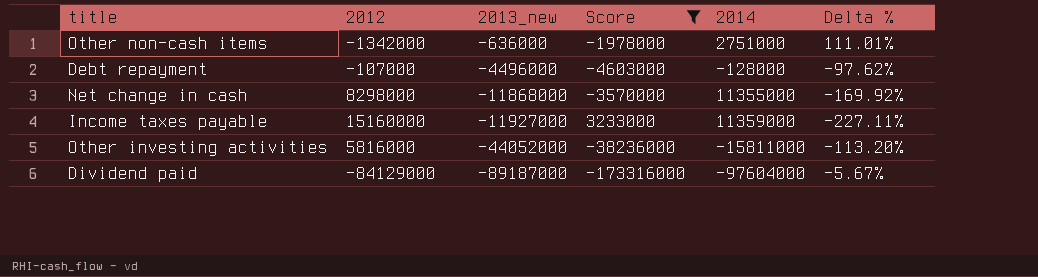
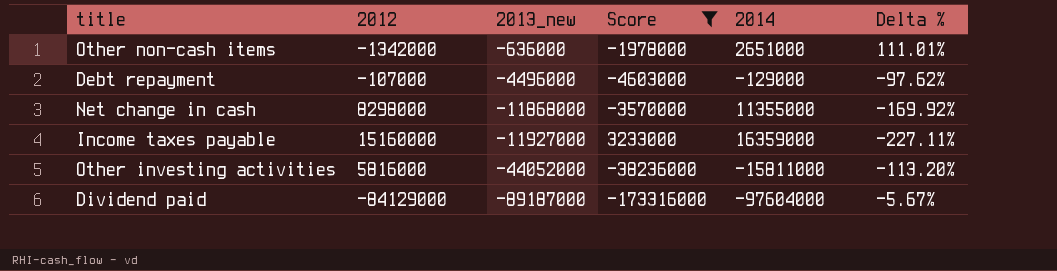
Other non-cash items | 2014: 2751000 -> 2651000
Debt repayment | 2014: -128000 -> -129000
Income taxes payable | 2014: 11359000 -> 16359000

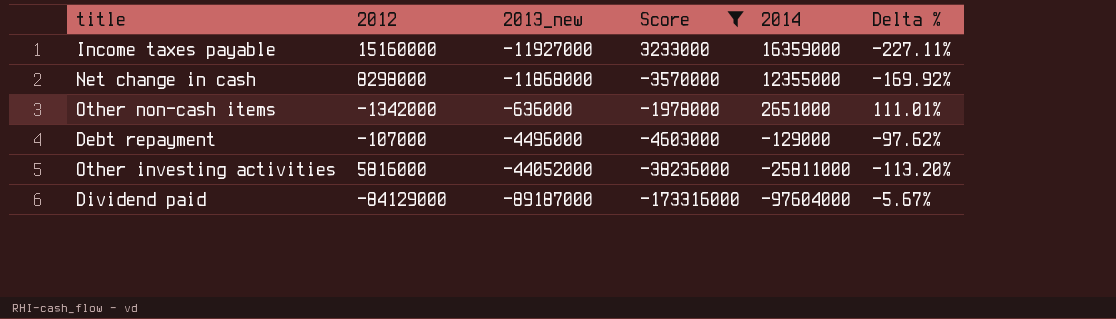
row order: 2013_new descending -> 2014 descending
Net change in cash | 2014: 11355000 -> 12355000
Other investing activities | 2014: -15811000 -> -25811000

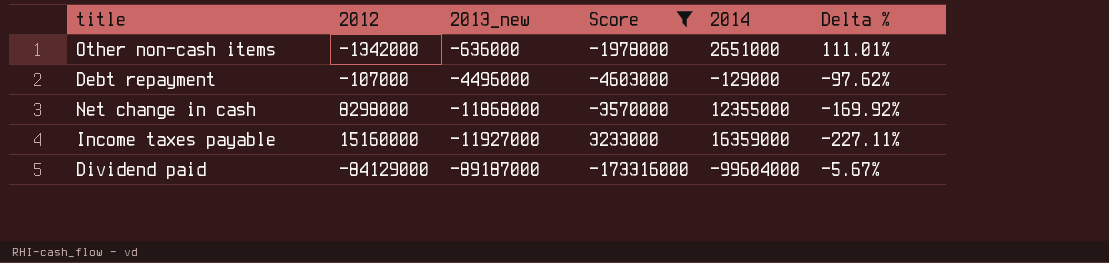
row order: 2014 descending -> 2013_new descending
row Other investing activities: 5816000 | -44052000 | -38236000 | -25811000 | -113.20% -> none
Dividend paid | 2014: -97604000 -> -99604000

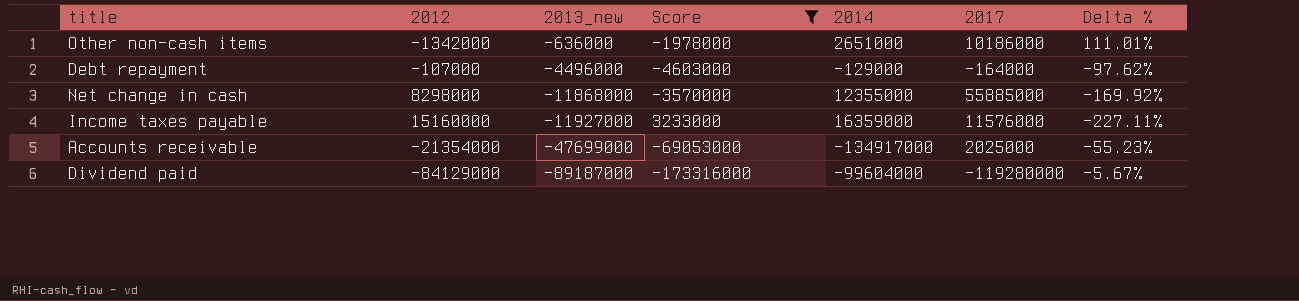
column 2017 | position: none -> 6
row Accounts receivable: none -> -21354000 | -47699000 | -69053000 | -134917000 | 2025000 | -55.23%

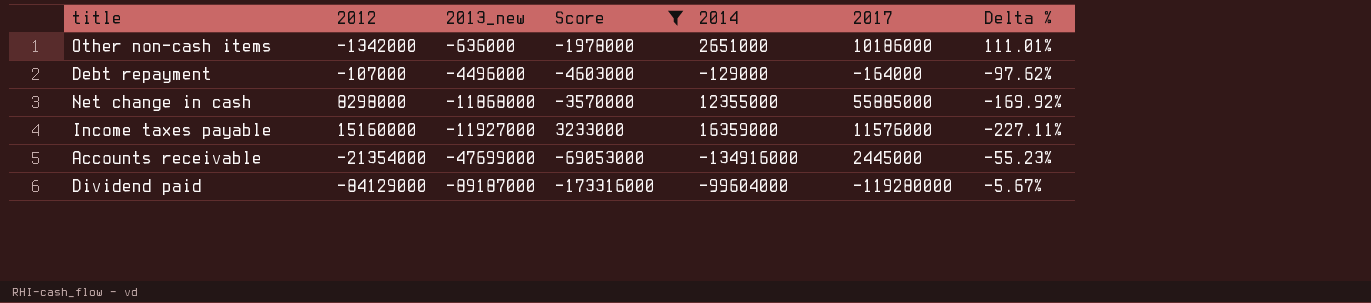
Accounts receivable | 2014: -134917000 -> -134916000
Accounts receivable | 2017: 2025000 -> 2445000

